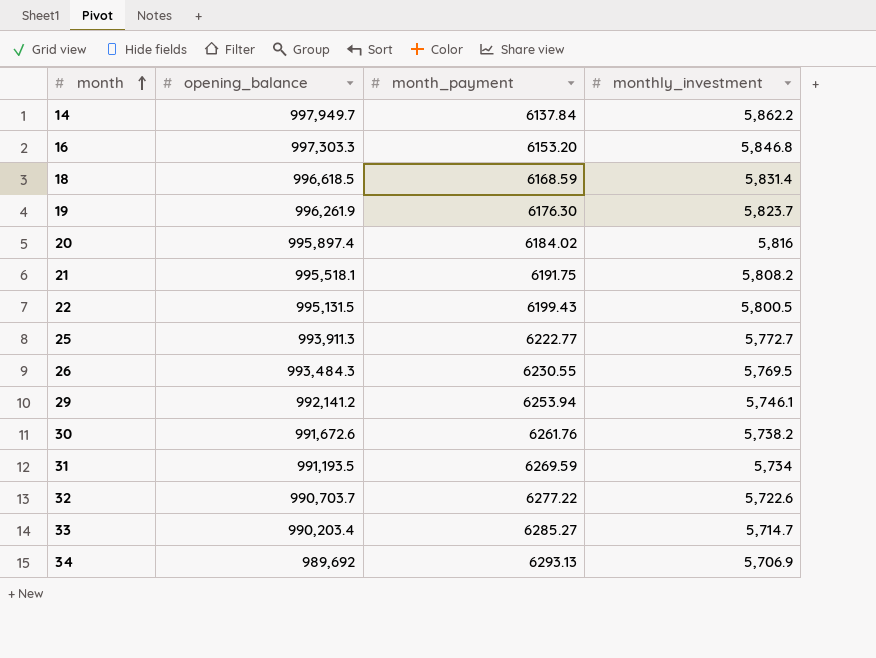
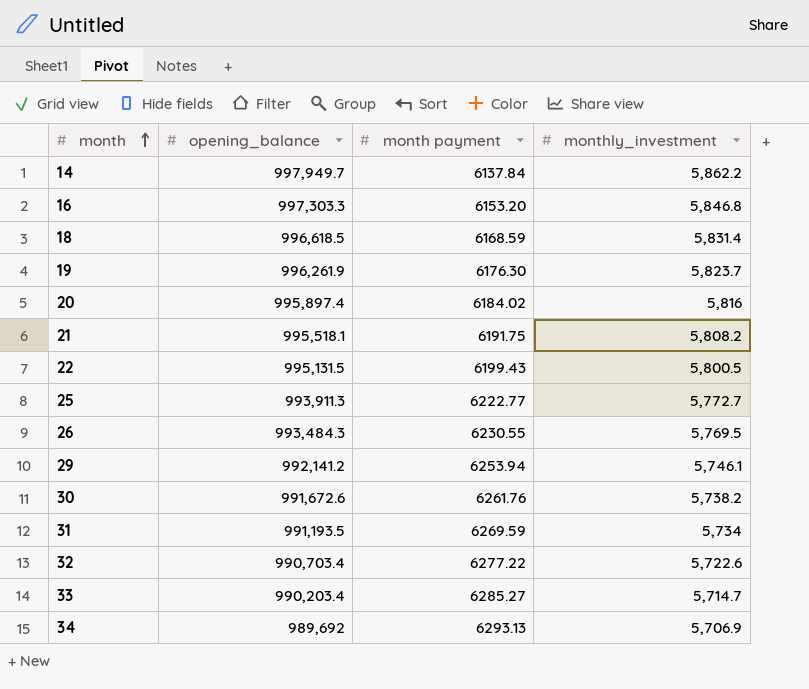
column name: month_payment -> month payment
32 | opening_balance: 990,703.7 -> 990,703.4

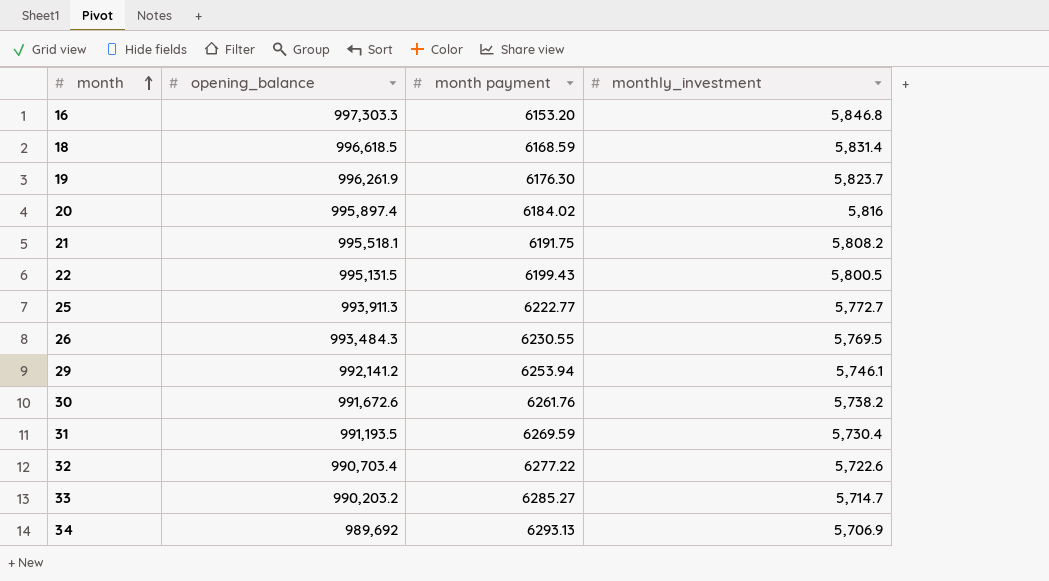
row 14: 997,949.7 | 6137.84 | 5,862.2 -> none
31 | monthly_investment: 5,734 -> 5,730.4
33 | opening_balance: 990,203.4 -> 990,203.2

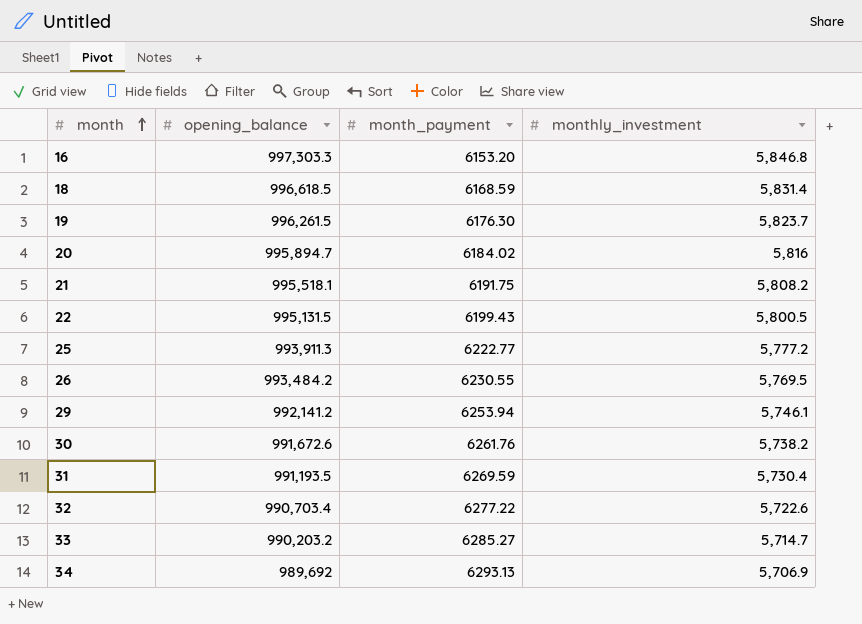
column name: month payment -> month_payment
19 | opening_balance: 996,261.9 -> 996,261.5
20 | opening_balance: 995,897.4 -> 995,894.7
25 | monthly_investment: 5,772.7 -> 5,777.2
26 | opening_balance: 993,484.3 -> 993,484.2

